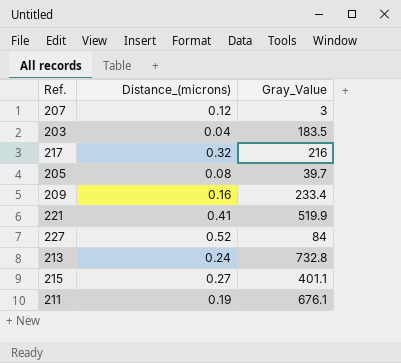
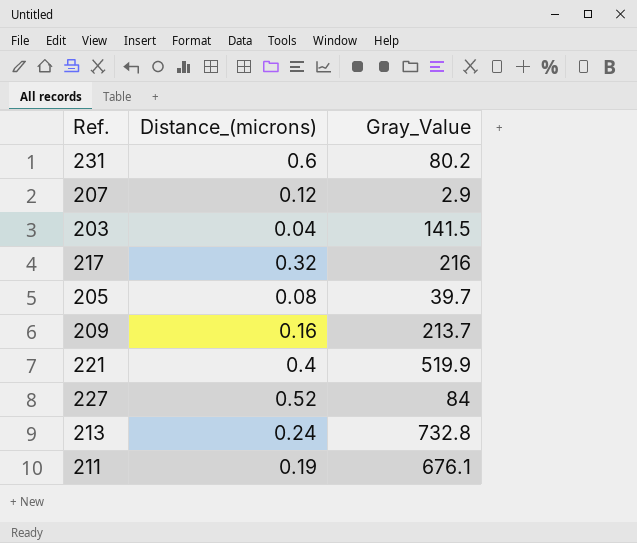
row 215: 0.27 | 401.1 -> none
row 231: none -> 0.6 | 80.2
207 | Gray_Value: 3 -> 2.9
203 | Gray_Value: 183.5 -> 141.5
209 | Gray_Value: 233.4 -> 213.7
221 | Distance_(microns): 0.41 -> 0.4

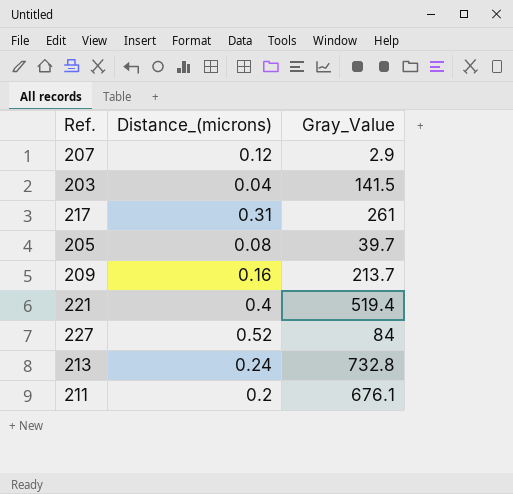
row 231: 0.6 | 80.2 -> none
217 | Distance_(microns): 0.32 -> 0.31
217 | Gray_Value: 216 -> 261
221 | Gray_Value: 519.9 -> 519.4
211 | Distance_(microns): 0.19 -> 0.2

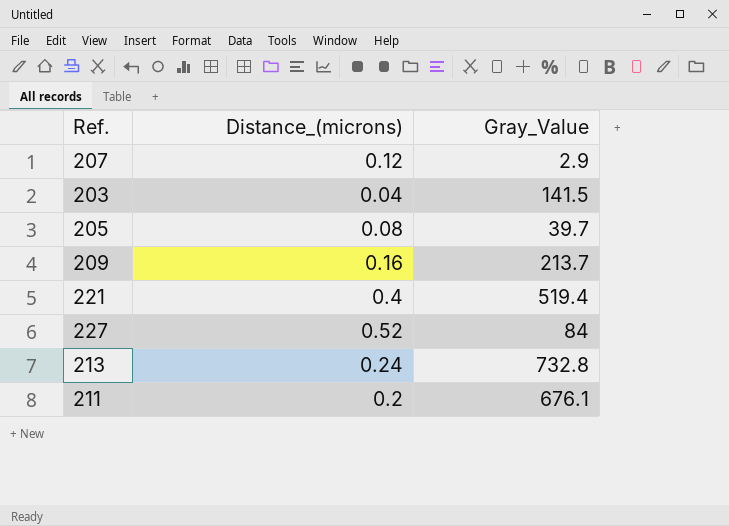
row 217: 0.31 | 261 -> none

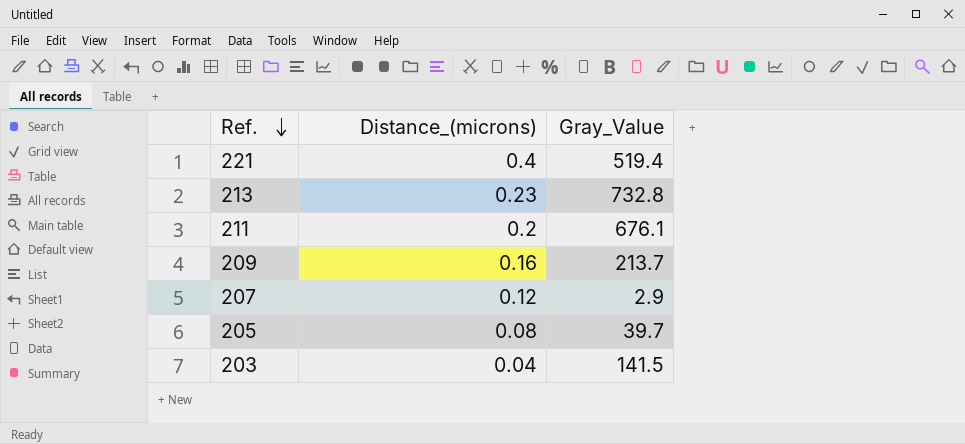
row order: none -> Ref. descending
row 227: 0.52 | 84 -> none
213 | Distance_(microns): 0.24 -> 0.23

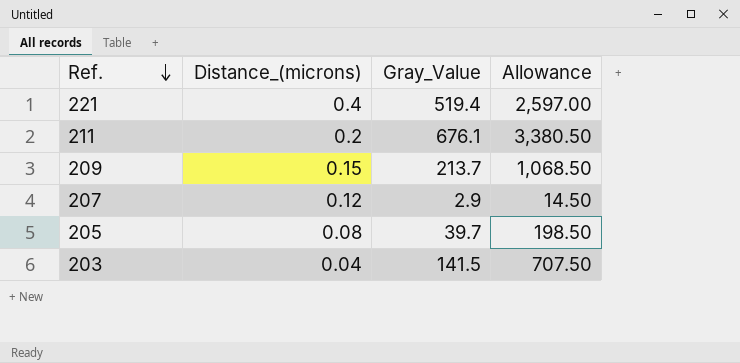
column Allowance | formula: none -> [Gray_Value] * 5
row 213: 0.23 | 732.8 -> none
209 | Distance_(microns): 0.16 -> 0.15

